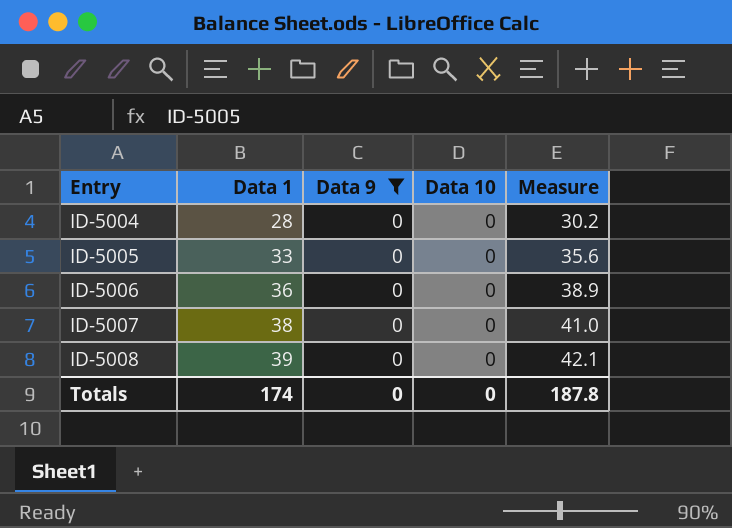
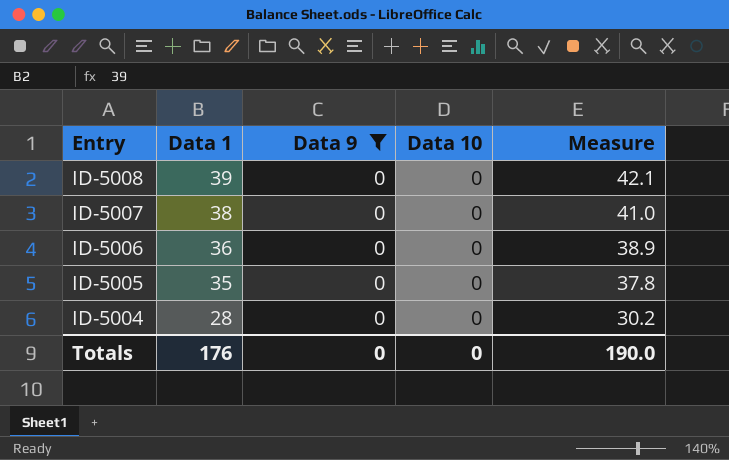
row order: Entry ascending -> Entry descending
ID-5005 | Data 1: 33 -> 35
ID-5005 | Measure: 35.6 -> 37.8
Totals | Data 1: 174 -> 176
Totals | Measure: 187.8 -> 190.0

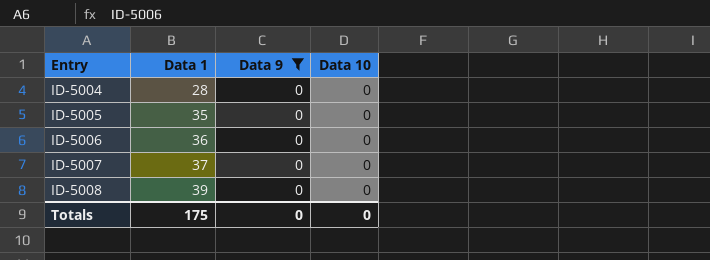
row order: Entry descending -> Entry ascending
column Measure | formula: [Data 1] * 1.08 -> none
ID-5007 | Data 1: 38 -> 37
Totals | Data 1: 176 -> 175

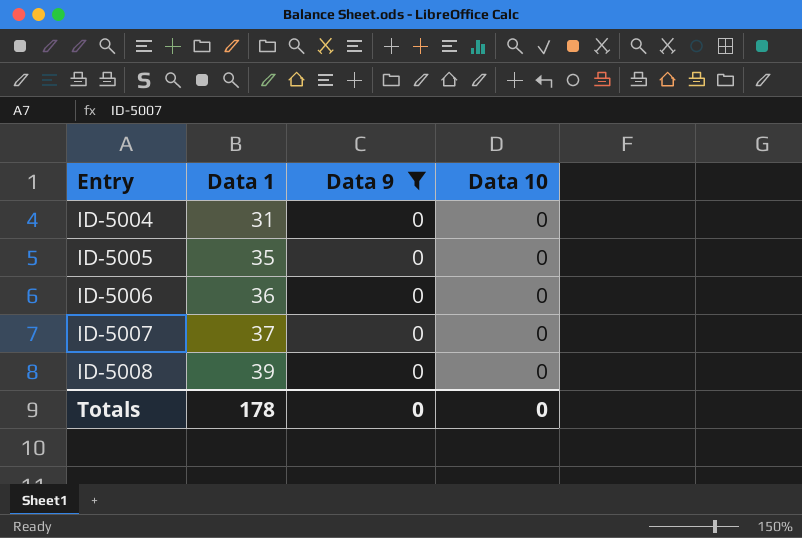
ID-5004 | Data 1: 28 -> 31
Totals | Data 1: 175 -> 178

